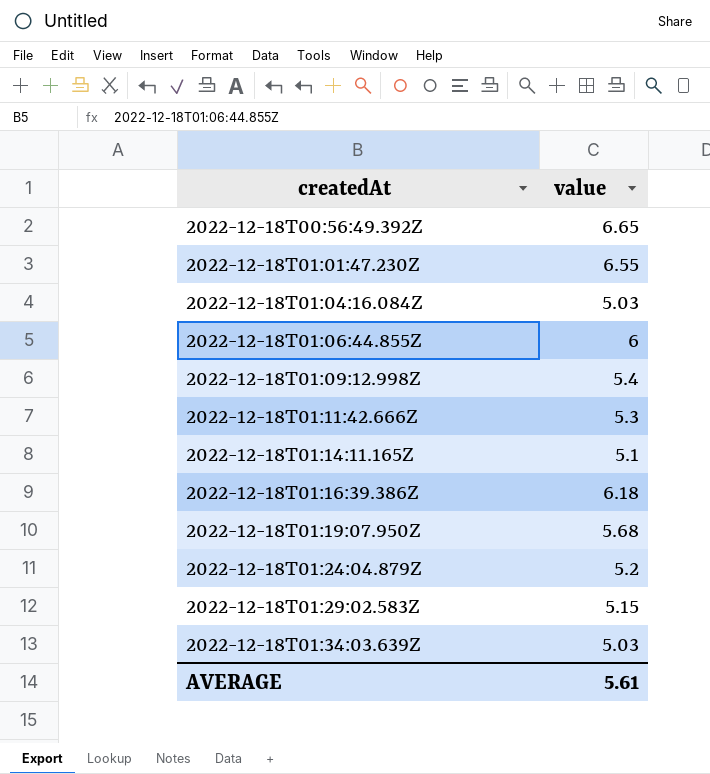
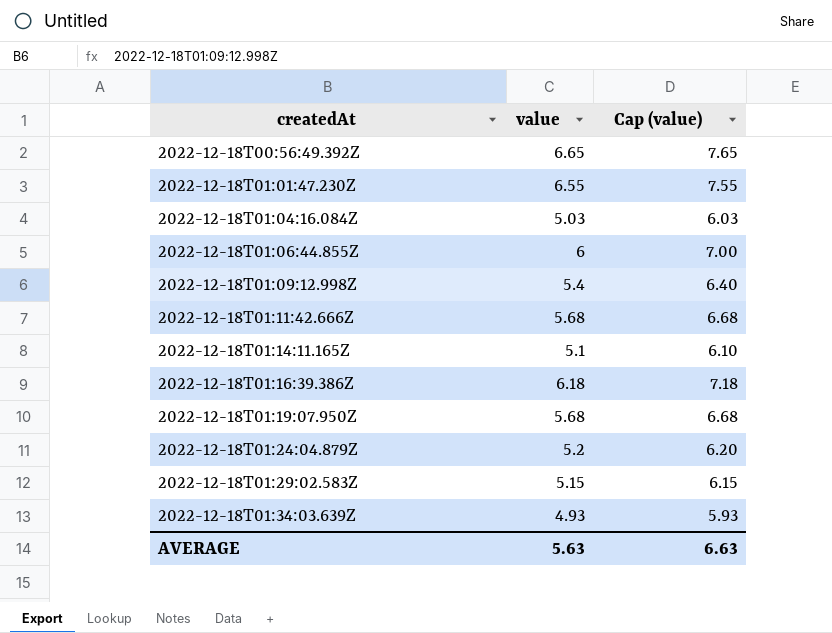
column Cap (value) | formula: none -> [value] + 1
2022-12-18T01:11:42.666Z | value: 5.3 -> 5.68
2022-12-18T01:34:03.639Z | value: 5.03 -> 4.93
AVERAGE | value: 5.61 -> 5.63

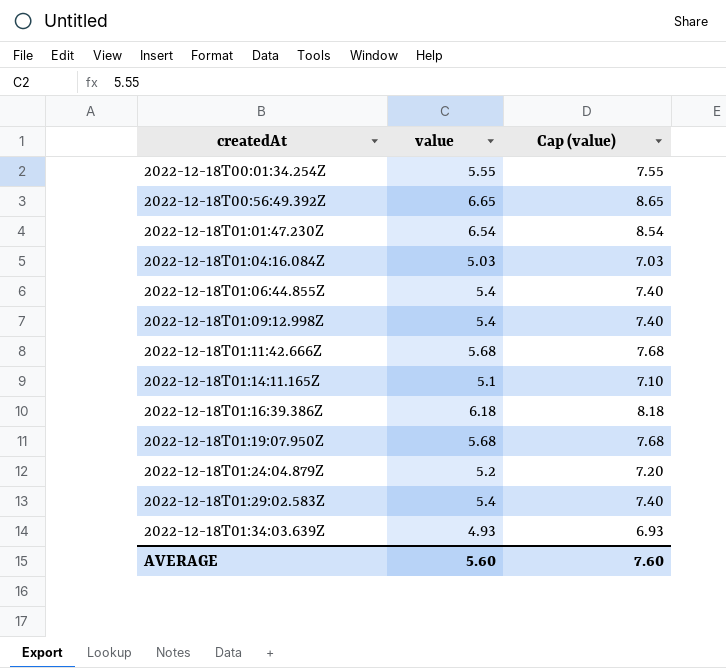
column Cap (value) | formula: [value] + 1 -> [value] + 2
row 2022-12-18T00:01:34.254Z: none -> 5.55 | 7.55
2022-12-18T01:01:47.230Z | value: 6.55 -> 6.54
2022-12-18T01:06:44.855Z | value: 6 -> 5.4
2022-12-18T01:29:02.583Z | value: 5.15 -> 5.4
AVERAGE | value: 5.63 -> 5.60
AVERAGE | Cap (value): 6.63 -> 7.60

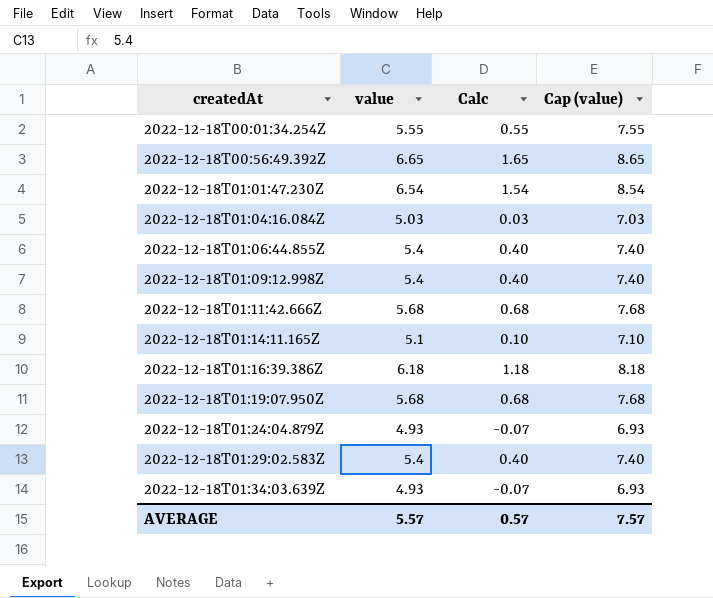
column Calc | formula: none -> [value] - 5
2022-12-18T01:24:04.879Z | value: 5.2 -> 4.93
2022-12-18T01:24:04.879Z | Cap (value): 7.20 -> 6.93
AVERAGE | value: 5.60 -> 5.57
AVERAGE | Cap (value): 7.60 -> 7.57

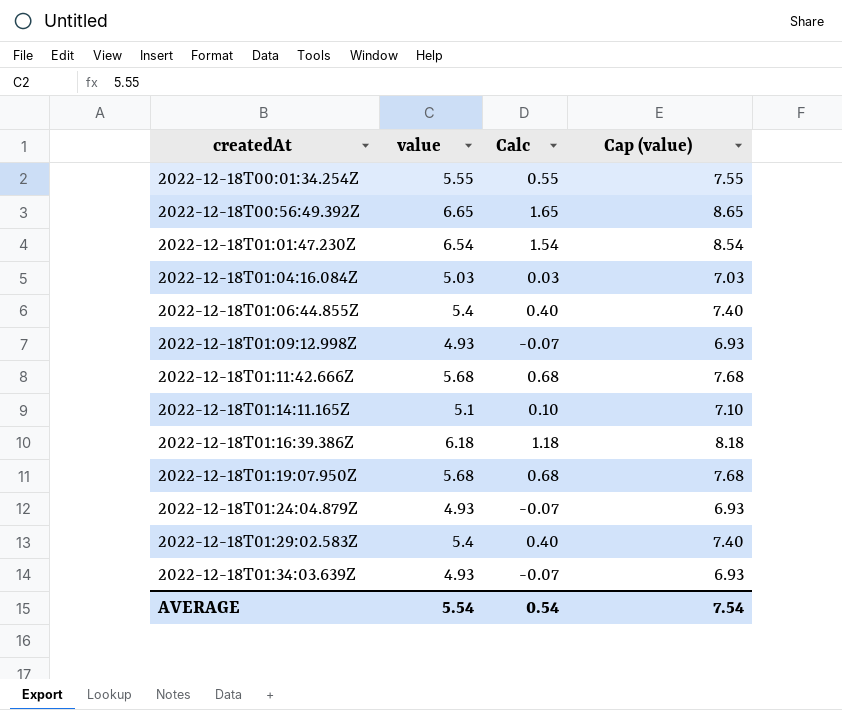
2022-12-18T01:09:12.998Z | value: 5.4 -> 4.93
2022-12-18T01:09:12.998Z | Calc: 0.40 -> -0.07
2022-12-18T01:09:12.998Z | Cap (value): 7.40 -> 6.93
AVERAGE | value: 5.57 -> 5.54
AVERAGE | Calc: 0.57 -> 0.54
AVERAGE | Cap (value): 7.57 -> 7.54

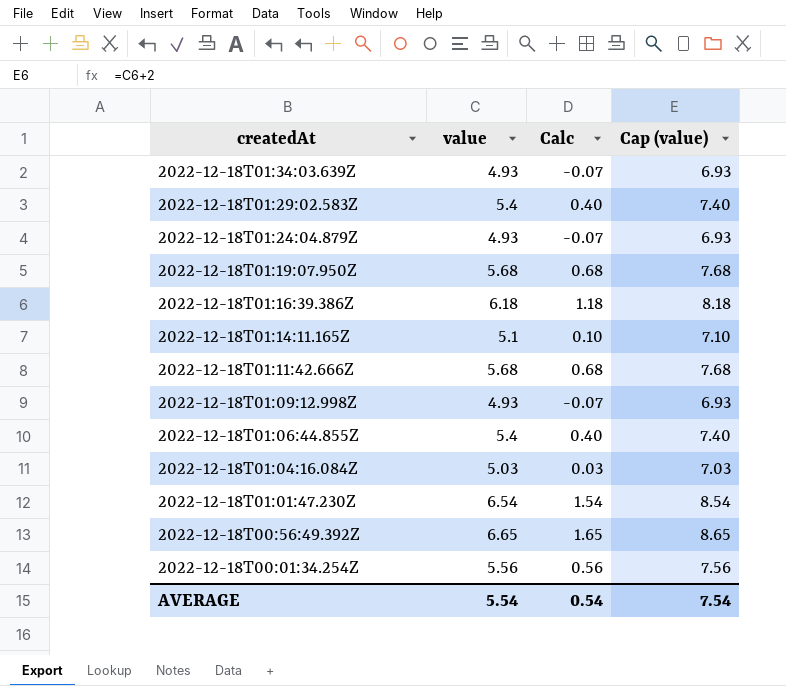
row order: createdAt ascending -> createdAt descending
2022-12-18T00:01:34.254Z | value: 5.55 -> 5.56
2022-12-18T00:01:34.254Z | Calc: 0.55 -> 0.56
2022-12-18T00:01:34.254Z | Cap (value): 7.55 -> 7.56

